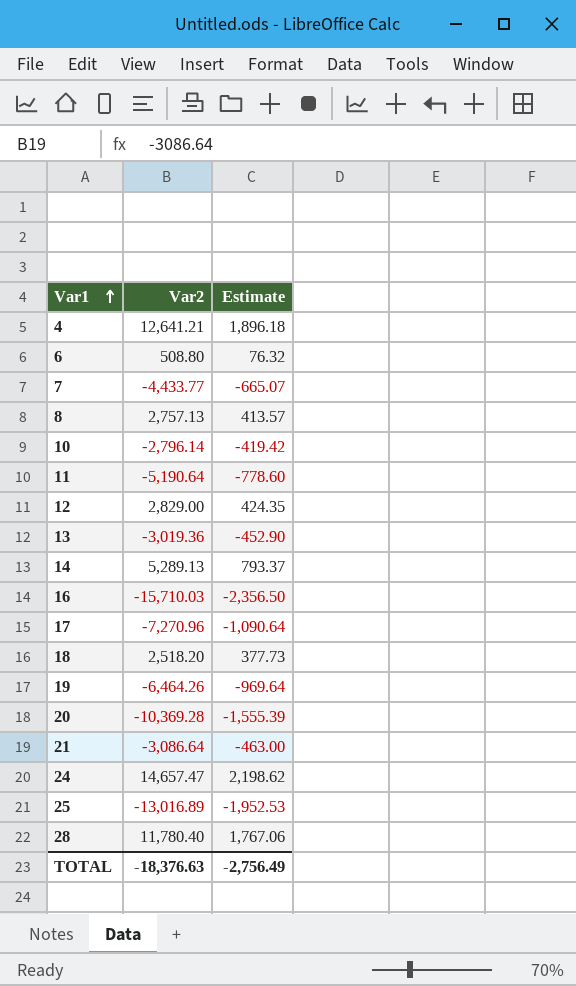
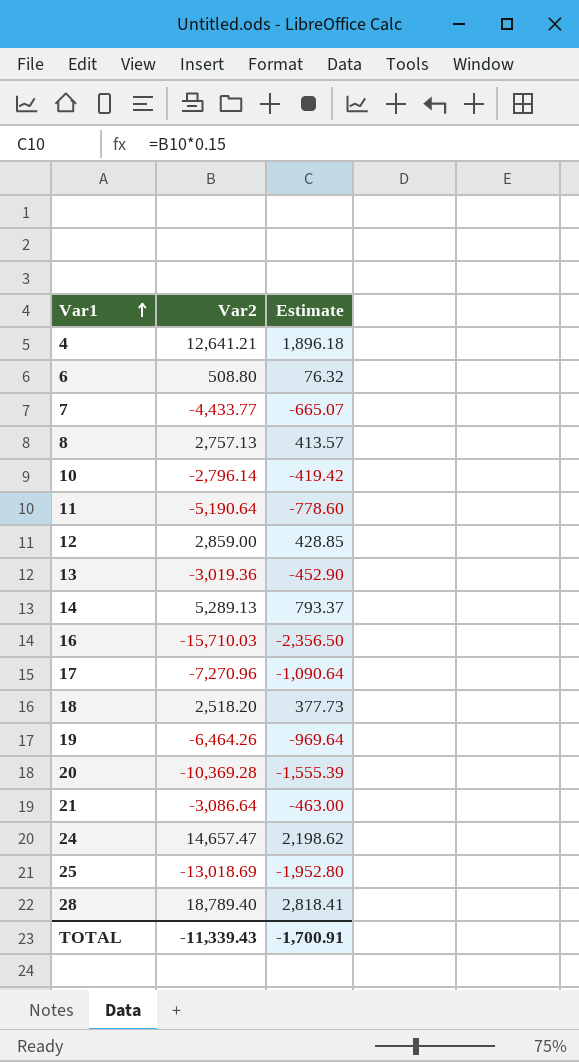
12 | Var2: 2,829.00 -> 2,859.00
12 | Estimate: 424.35 -> 428.85
25 | Var2: -13,016.89 -> -13,018.69
25 | Estimate: -1,952.53 -> -1,952.80
28 | Var2: 11,780.40 -> 18,789.40
28 | Estimate: 1,767.06 -> 2,818.41
TOTAL | Var2: -18,376.63 -> -11,339.43
TOTAL | Estimate: -2,756.49 -> -1,700.91

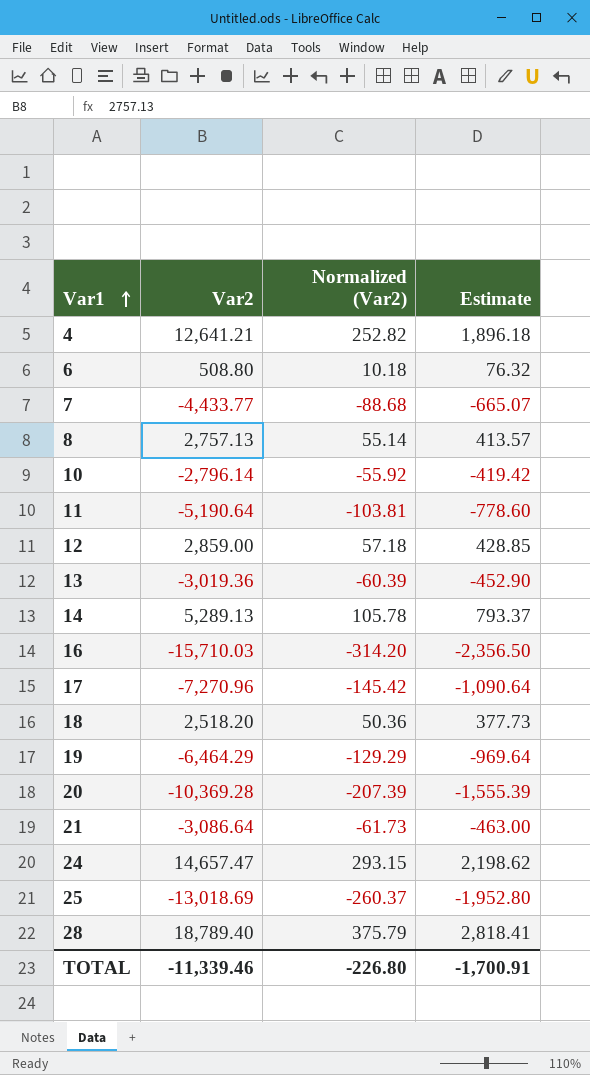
column Normalized (Var2) | formula: none -> [Var2] * 0.02
19 | Var2: -6,464.26 -> -6,464.29
TOTAL | Var2: -11,339.43 -> -11,339.46

